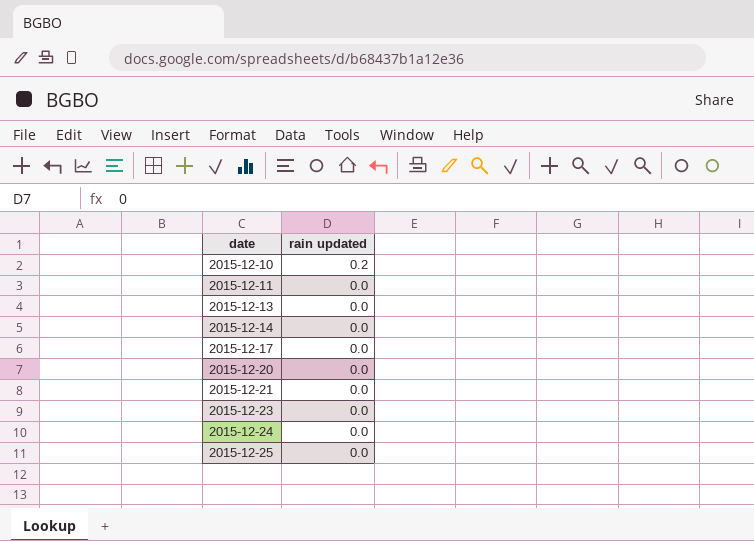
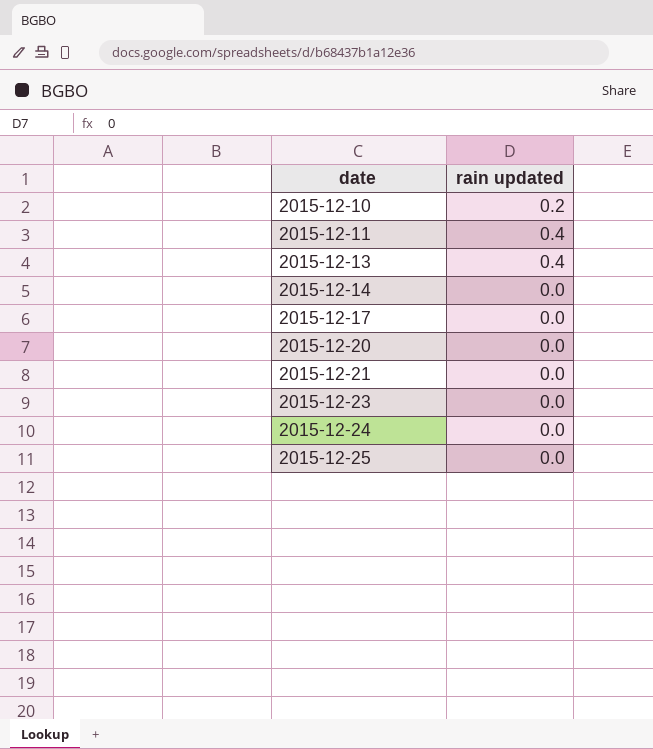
2015-12-11 | rain updated: 0.0 -> 0.4
2015-12-13 | rain updated: 0.0 -> 0.4

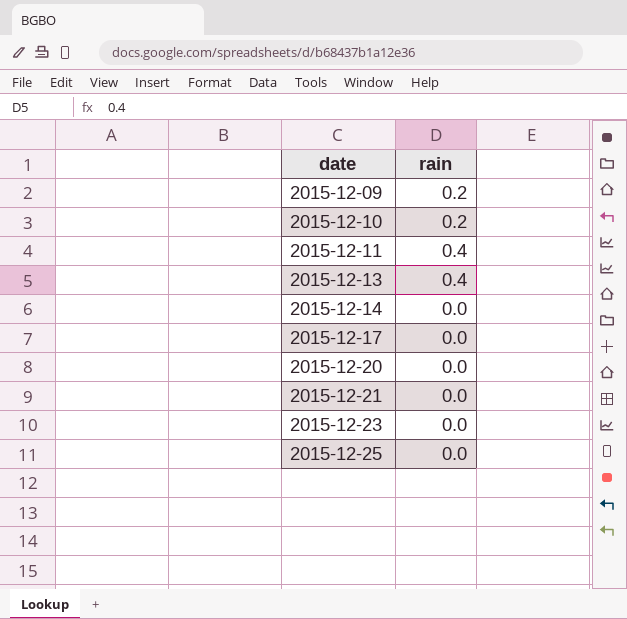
column name: rain updated -> rain
row 2015-12-24: 0.0 -> none
row 2015-12-09: none -> 0.2

